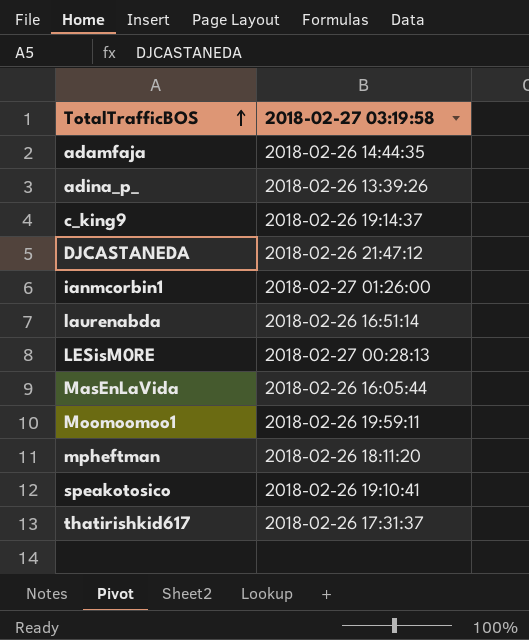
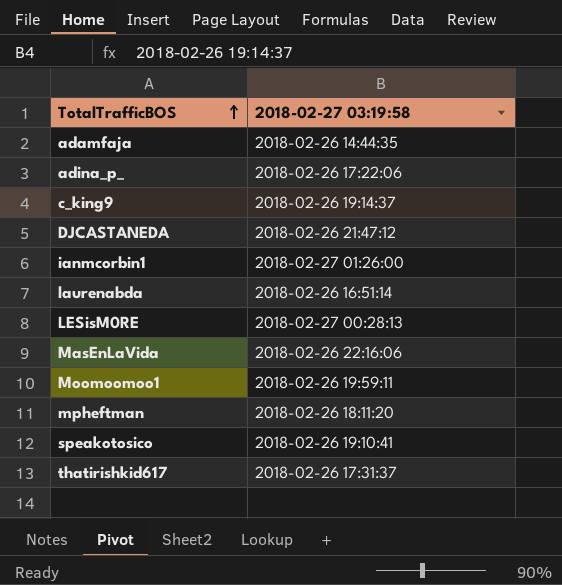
adina_p_ | 2018-02-27 03:19:58: 2018-02-26 13:39:26 -> 2018-02-26 17:22:06
MasEnLaVida | 2018-02-27 03:19:58: 2018-02-26 16:05:44 -> 2018-02-26 22:16:06

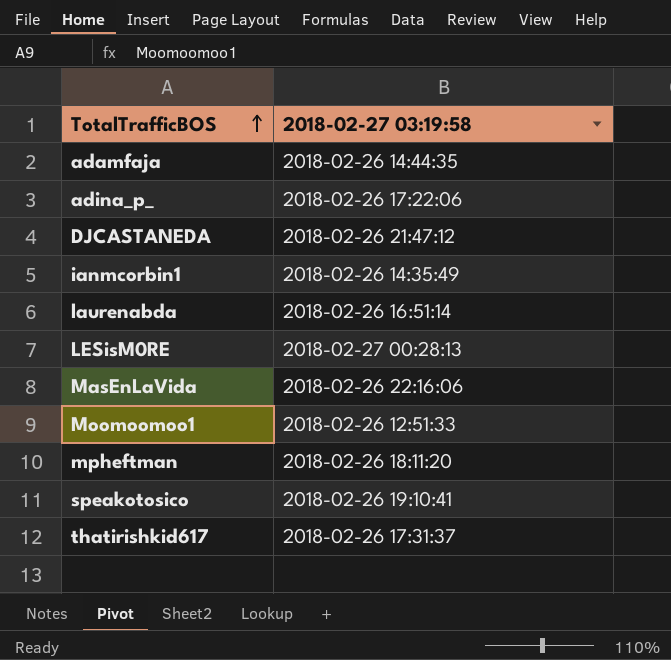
row c_king9: 2018-02-26 19:14:37 -> none
ianmcorbin1 | 2018-02-27 03:19:58: 2018-02-27 01:26:00 -> 2018-02-26 14:35:49
Moomoomoo1 | 2018-02-27 03:19:58: 2018-02-26 19:59:11 -> 2018-02-26 12:51:33

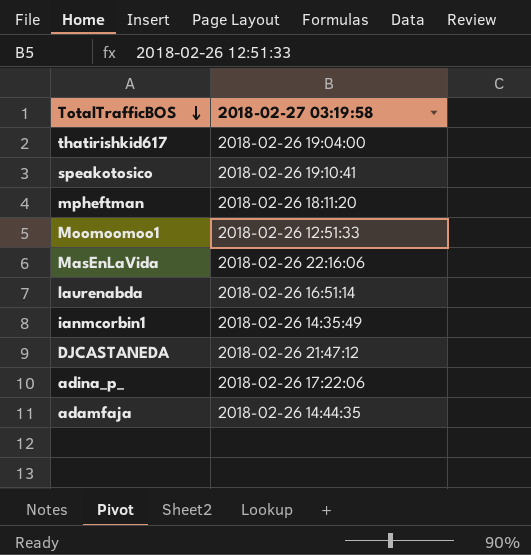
row order: TotalTrafficBOS ascending -> TotalTrafficBOS descending
row LESisM0RE: 2018-02-27 00:28:13 -> none
thatirishkid617 | 2018-02-27 03:19:58: 2018-02-26 17:31:37 -> 2018-02-26 19:04:00

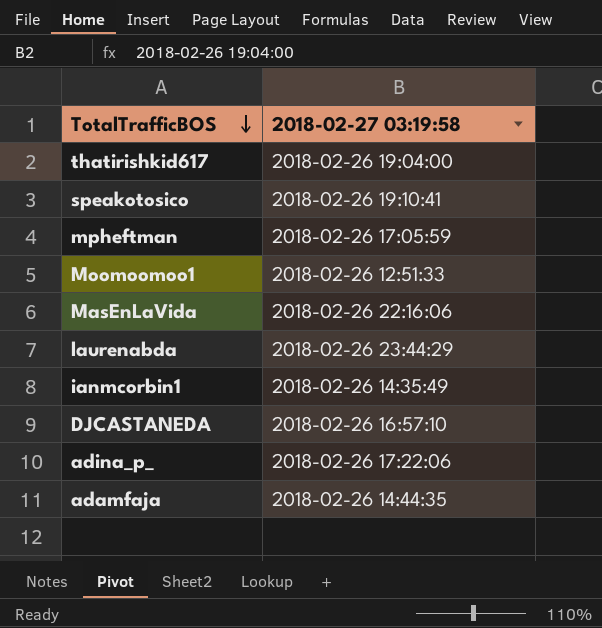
mpheftman | 2018-02-27 03:19:58: 2018-02-26 18:11:20 -> 2018-02-26 17:05:59
laurenabda | 2018-02-27 03:19:58: 2018-02-26 16:51:14 -> 2018-02-26 23:44:29
DJCASTANEDA | 2018-02-27 03:19:58: 2018-02-26 21:47:12 -> 2018-02-26 16:57:10

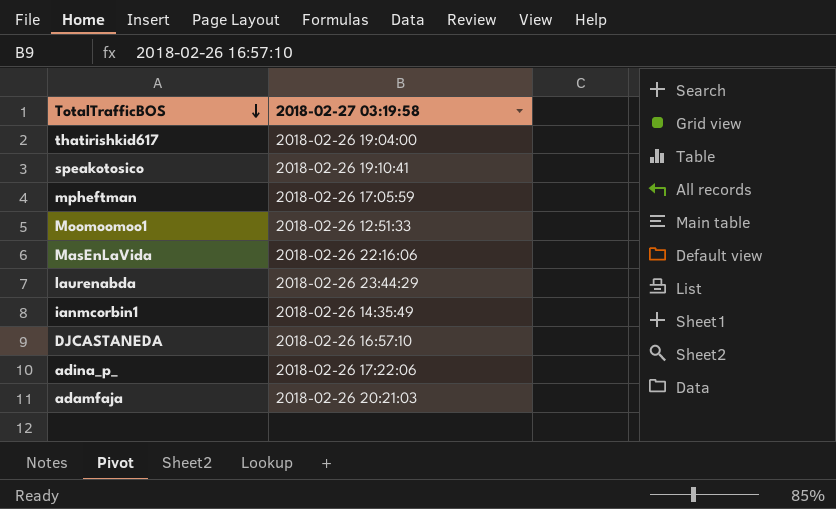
adamfaja | 2018-02-27 03:19:58: 2018-02-26 14:44:35 -> 2018-02-26 20:21:03

